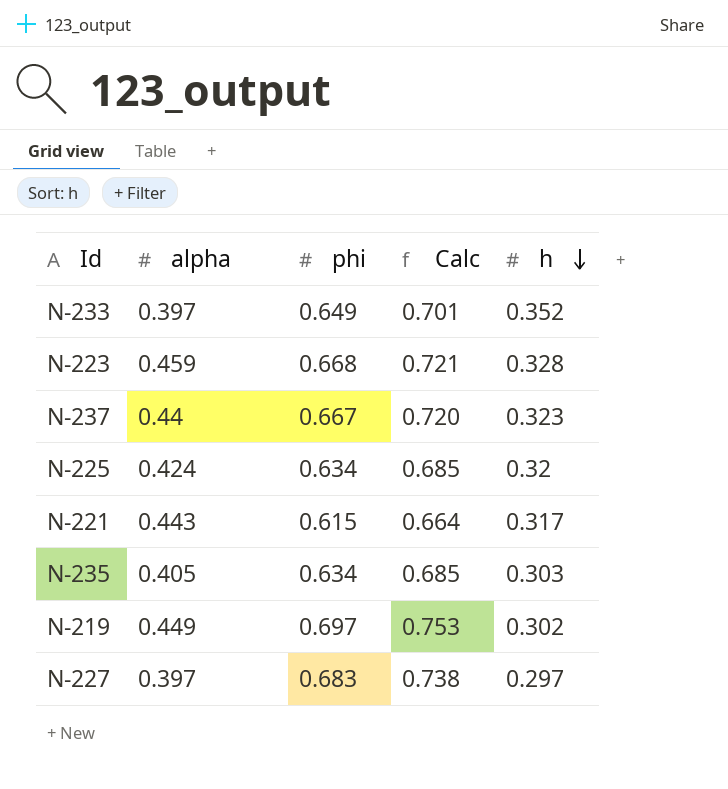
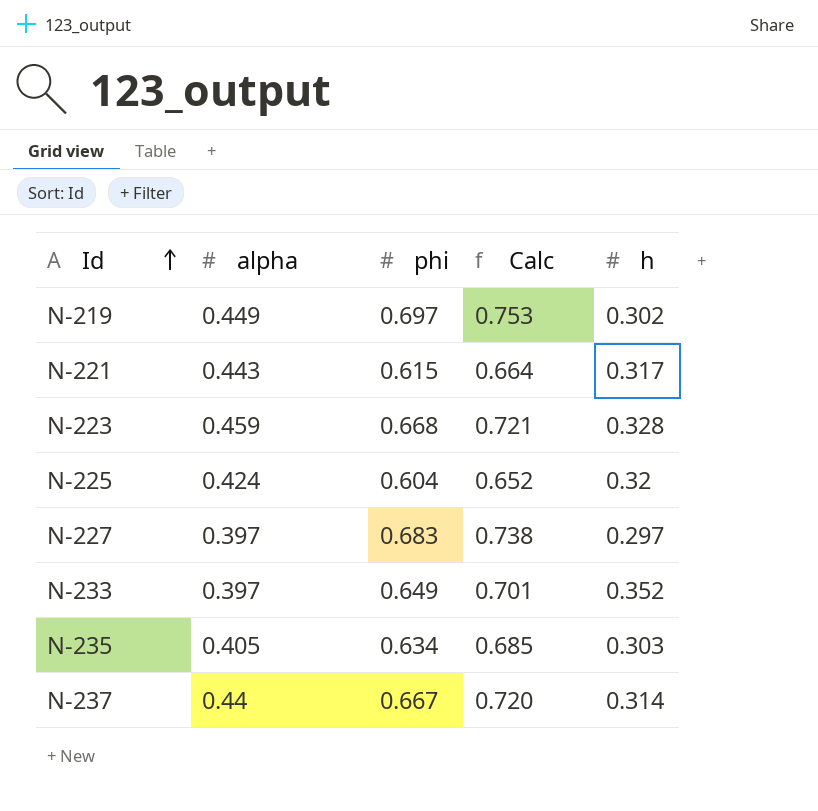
row order: h descending -> Id ascending
N-225 | phi: 0.634 -> 0.604
N-225 | Calc: 0.685 -> 0.652
N-237 | h: 0.323 -> 0.314

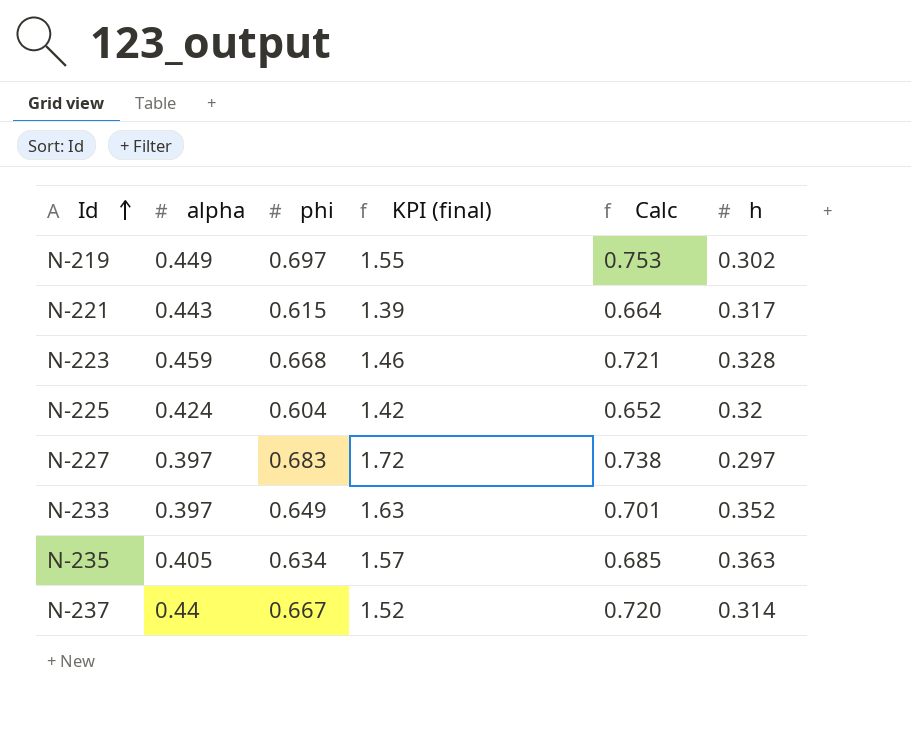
column KPI (final) | formula: none -> [phi] / [alpha]
N-235 | h: 0.303 -> 0.363

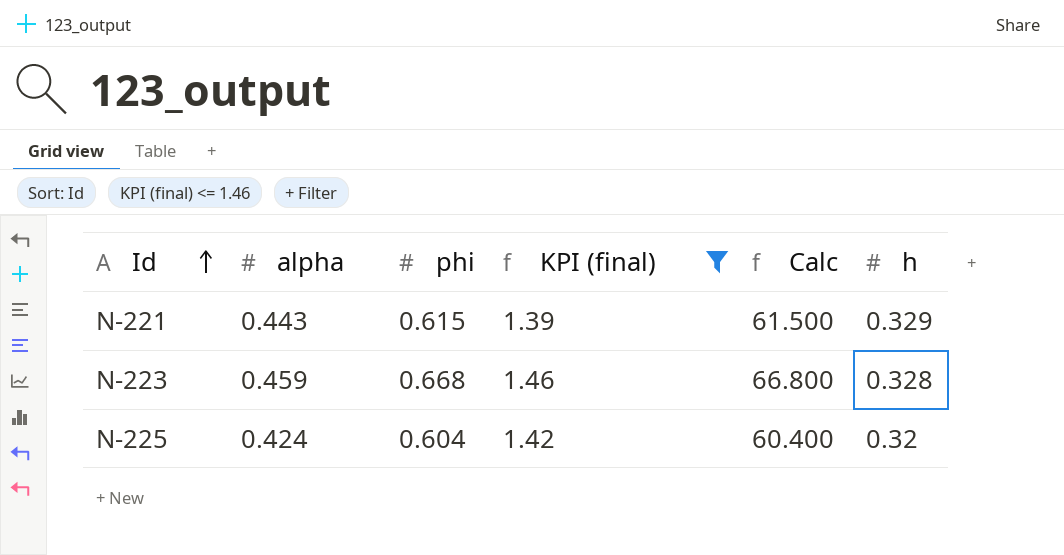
filter: none -> KPI (final) <= 1.46
column Calc | formula: [phi] * 1.08 -> [phi] * 100
N-221 | h: 0.317 -> 0.329

